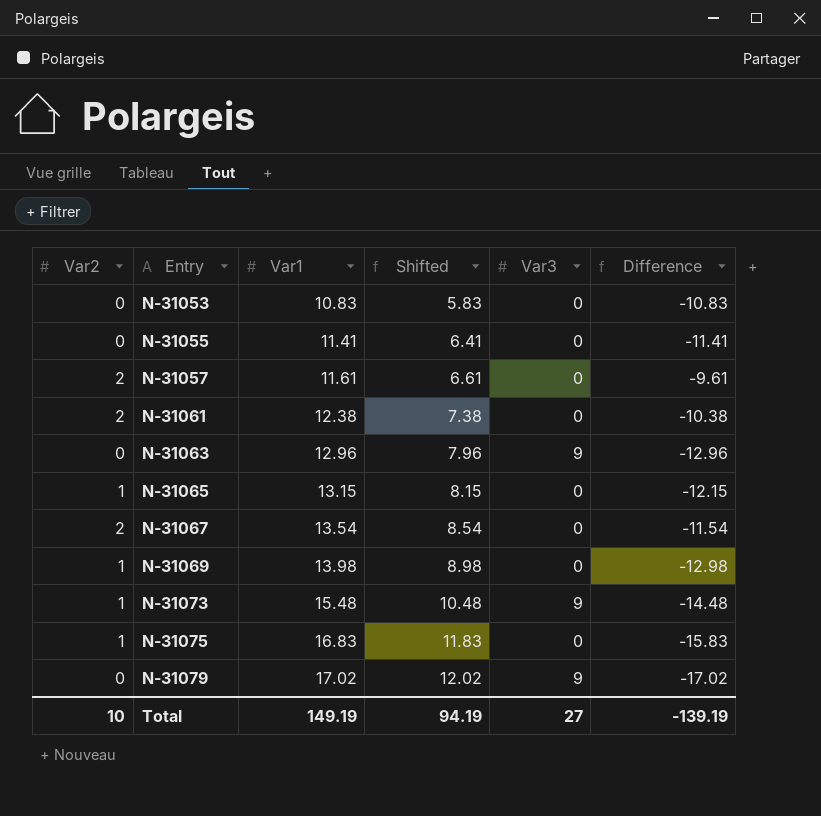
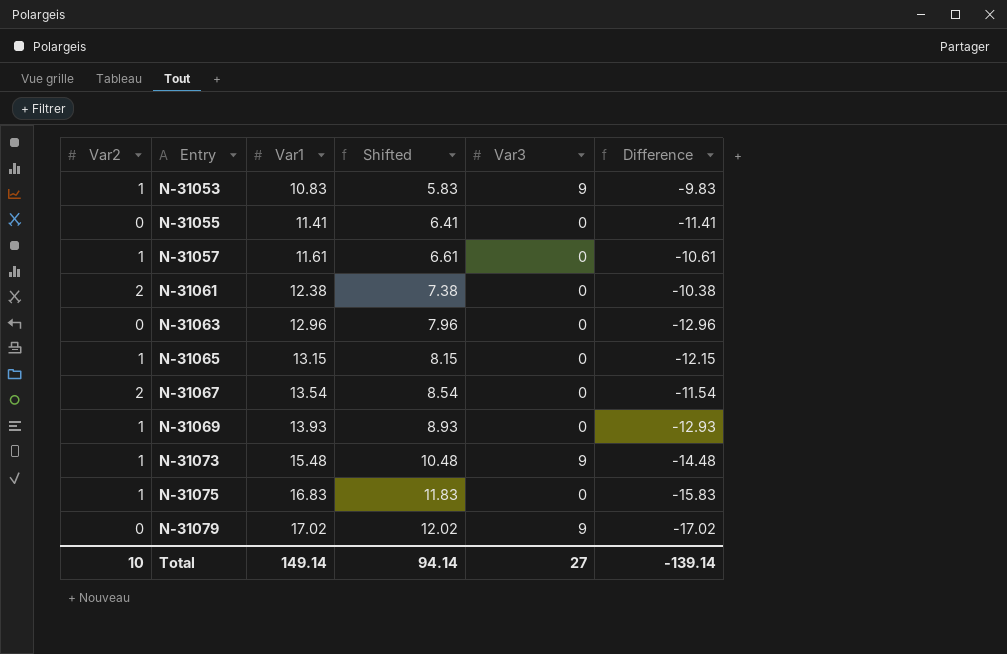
N-31053 | Var2: 0 -> 1
N-31053 | Var3: 0 -> 9
N-31053 | Difference: -10.83 -> -9.83
N-31057 | Var2: 2 -> 1
N-31057 | Difference: -9.61 -> -10.61
N-31063 | Var3: 9 -> 0
N-31069 | Var1: 13.98 -> 13.93
N-31069 | Shifted: 8.98 -> 8.93
N-31069 | Difference: -12.98 -> -12.93
Total | Var1: 149.19 -> 149.14
Total | Shifted: 94.19 -> 94.14
Total | Difference: -139.19 -> -139.14

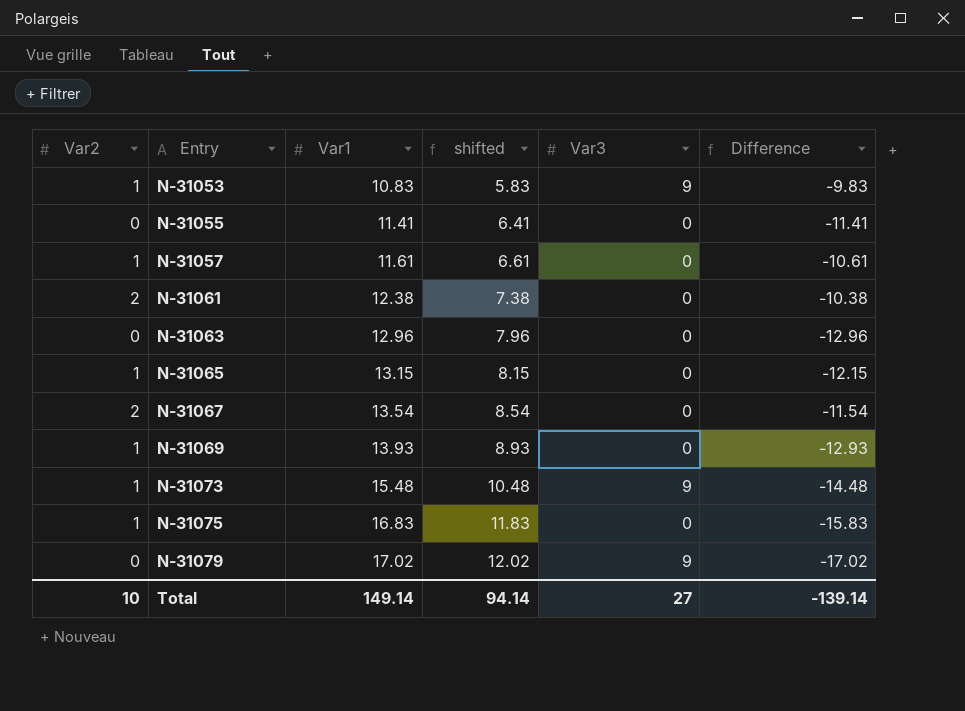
column name: Shifted -> shifted

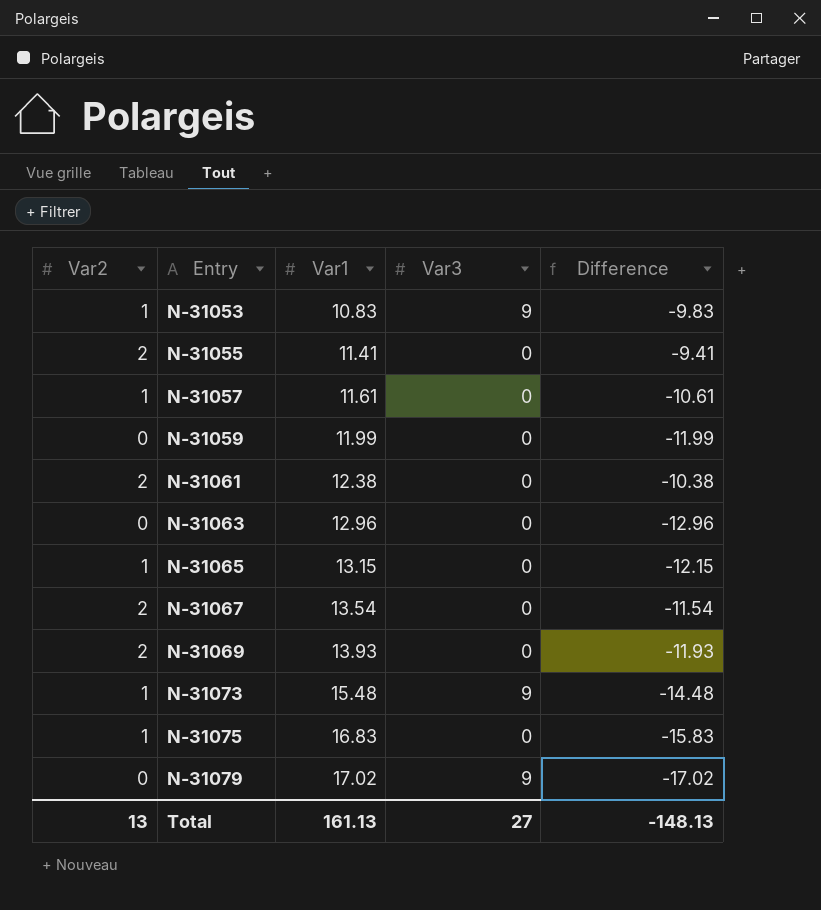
column shifted | formula: [Var1] - 5 -> none
N-31055 | Var2: 0 -> 2
N-31055 | Difference: -11.41 -> -9.41
row N-31059: none -> 0 | 11.99 | 0 | -11.99
N-31069 | Var2: 1 -> 2
N-31069 | Difference: -12.93 -> -11.93
Total | Var2: 10 -> 13
Total | Var1: 149.14 -> 161.13
Total | Difference: -139.14 -> -148.13

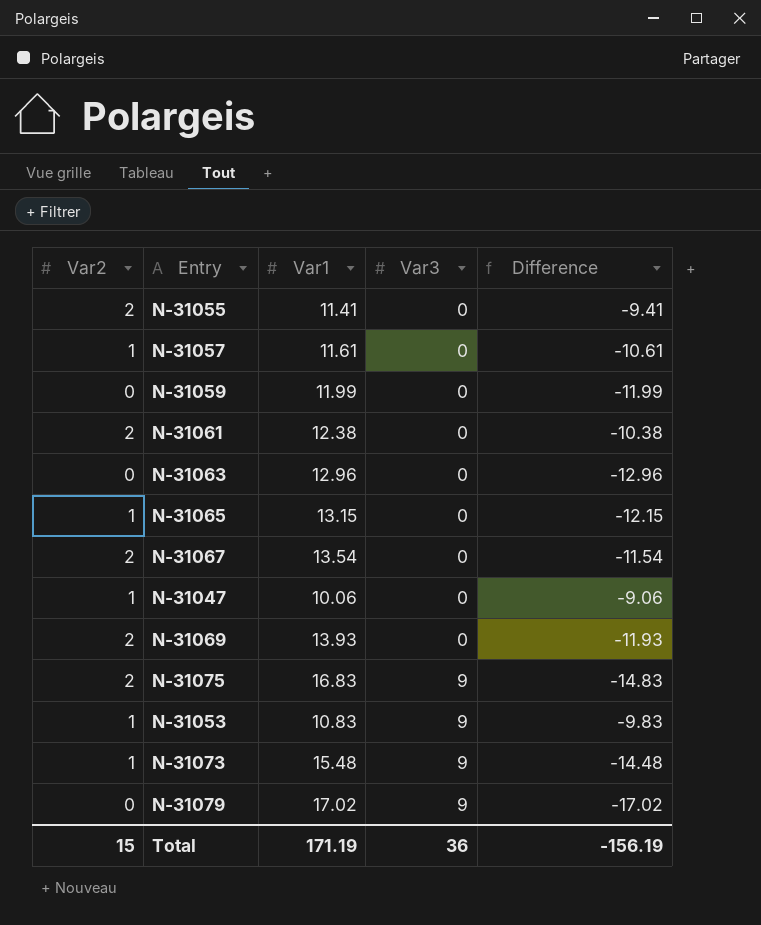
row order: Entry ascending -> Var3 ascending
row N-31047: none -> 1 | 10.06 | 0 | -9.06
N-31075 | Var2: 1 -> 2
N-31075 | Var3: 0 -> 9
N-31075 | Difference: -15.83 -> -14.83
Total | Var2: 13 -> 15
Total | Var1: 161.13 -> 171.19
Total | Var3: 27 -> 36
Total | Difference: -148.13 -> -156.19

